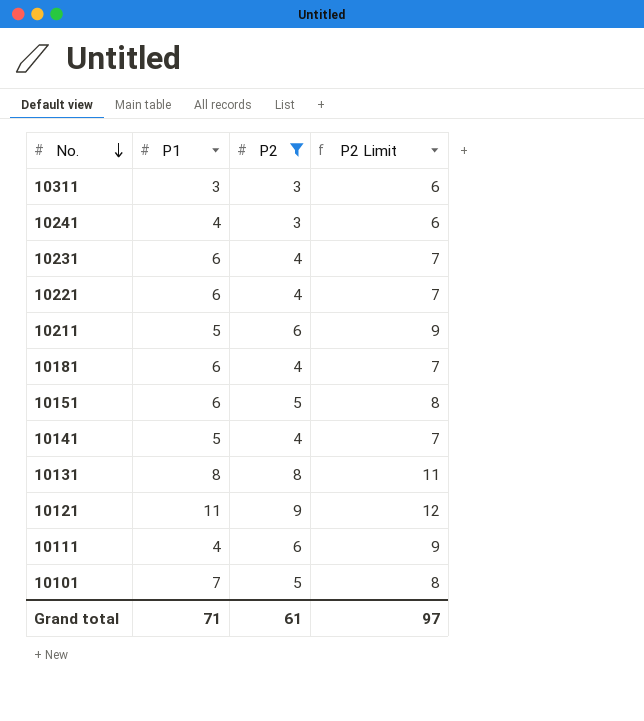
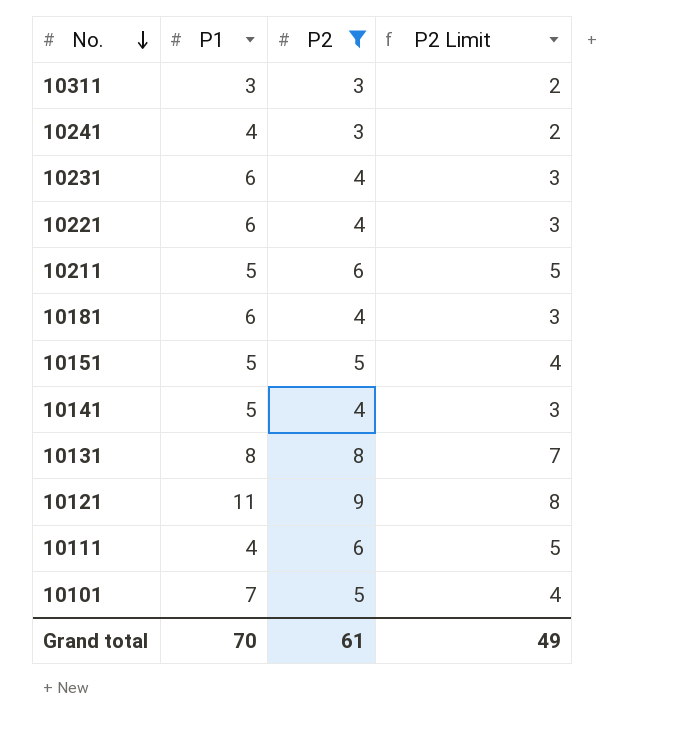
column P2 Limit | formula: [P2] + 3 -> [P2] - 1
10151 | P1: 6 -> 5
Grand total | P1: 71 -> 70
Grand total | P2 Limit: 97 -> 49

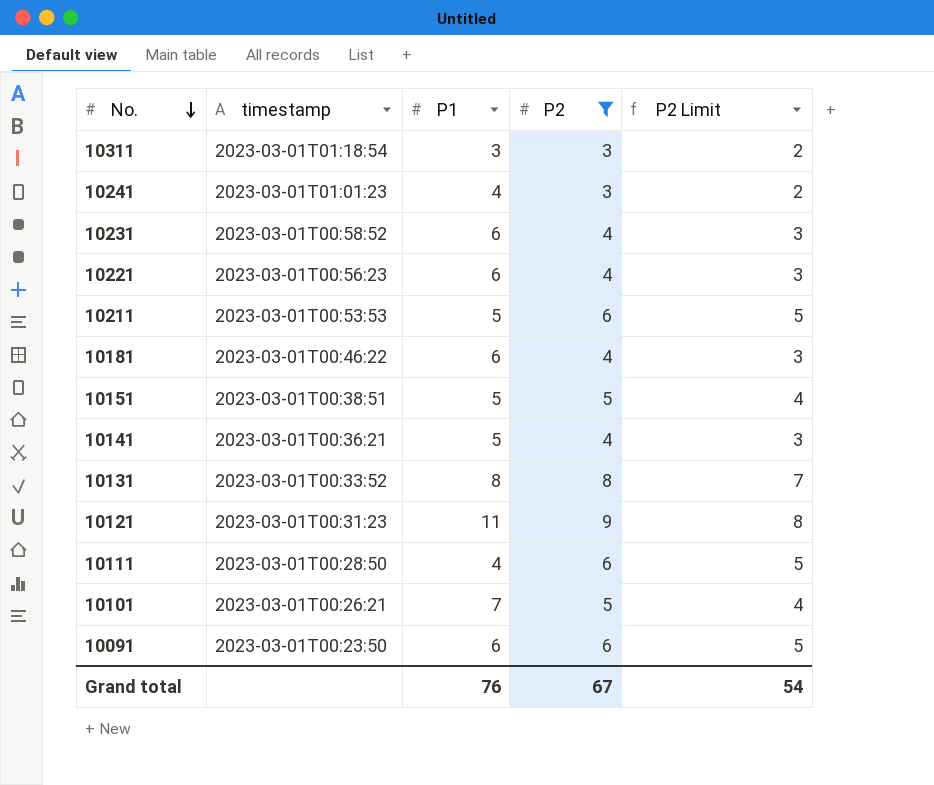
column timestamp | position: none -> 2
row 10091: none -> 2023-03-01T00:23:50 | 6 | 6 | 5
Grand total | P1: 70 -> 76
Grand total | P2: 61 -> 67
Grand total | P2 Limit: 49 -> 54

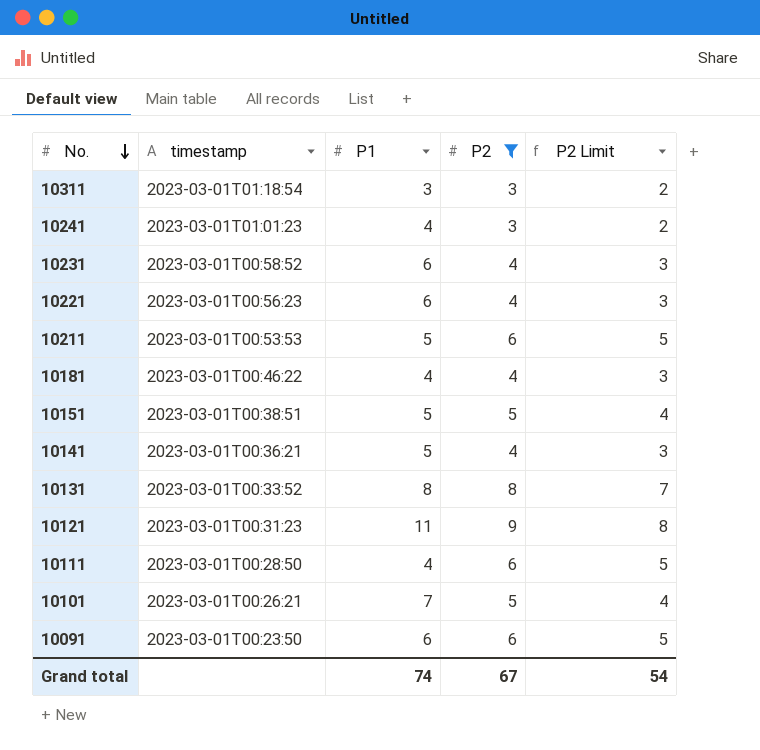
10181 | P1: 6 -> 4
Grand total | P1: 76 -> 74

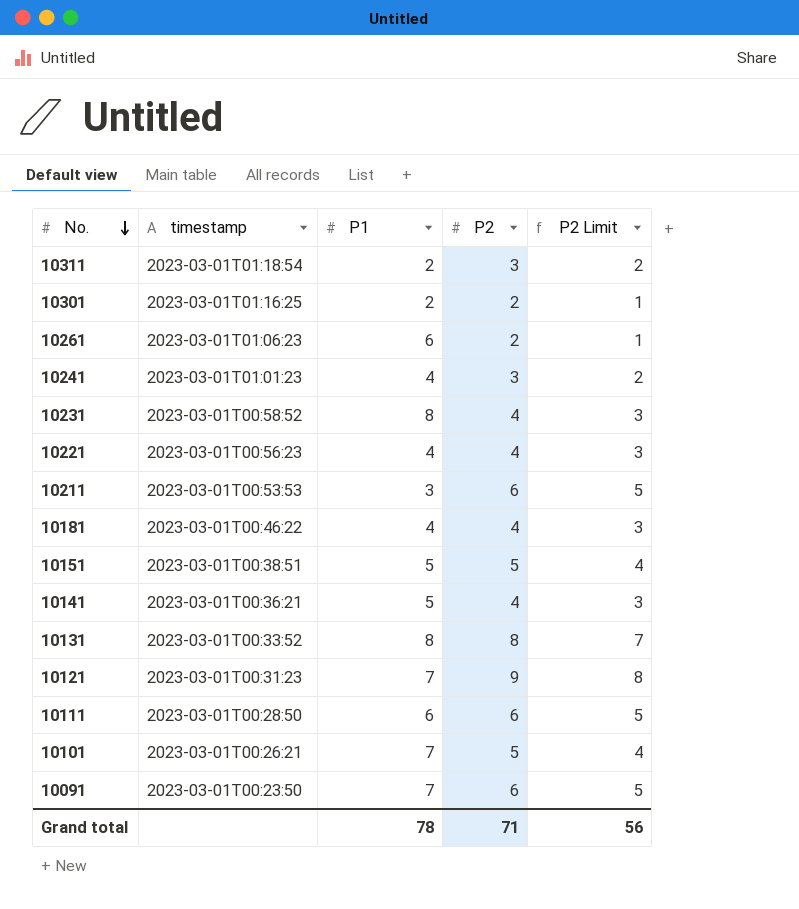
filter: P2 != 2 -> none
10311 | P1: 3 -> 2
10231 | P1: 6 -> 8
10221 | P1: 6 -> 4
10211 | P1: 5 -> 3
10121 | P1: 11 -> 7
10111 | P1: 4 -> 6
10091 | P1: 6 -> 7
Grand total | P1: 74 -> 78
Grand total | P2: 67 -> 71
Grand total | P2 Limit: 54 -> 56

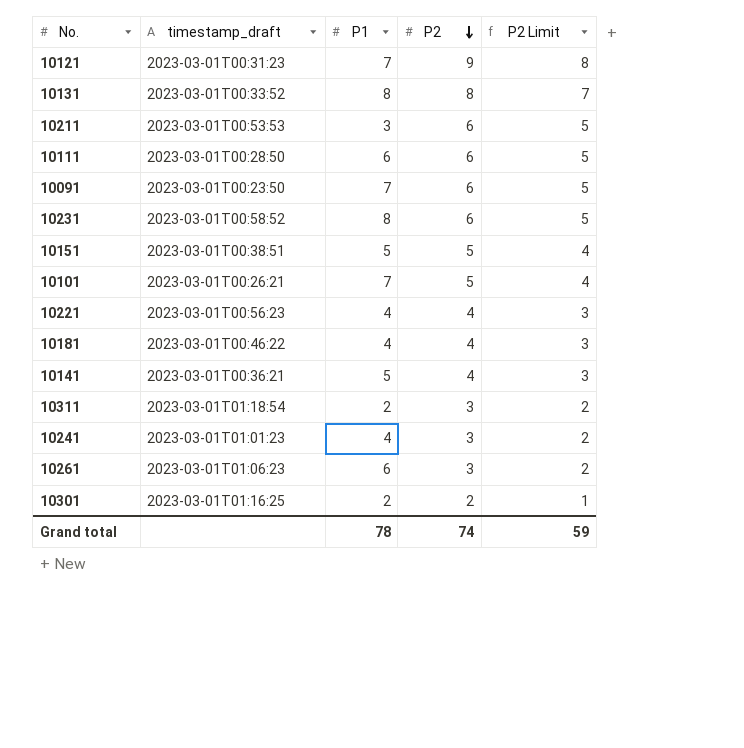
row order: No. descending -> P2 descending
column name: timestamp -> timestamp_draft
10231 | P2: 4 -> 6
10231 | P2 Limit: 3 -> 5
10261 | P2: 2 -> 3
10261 | P2 Limit: 1 -> 2
Grand total | P2: 71 -> 74
Grand total | P2 Limit: 56 -> 59

